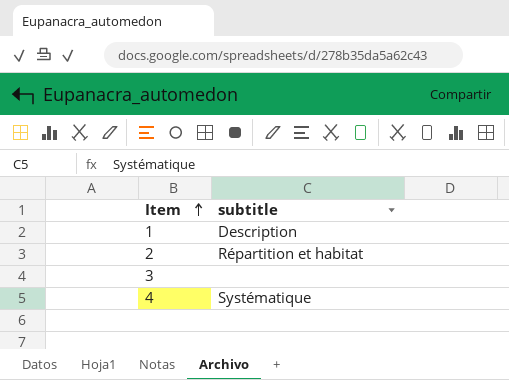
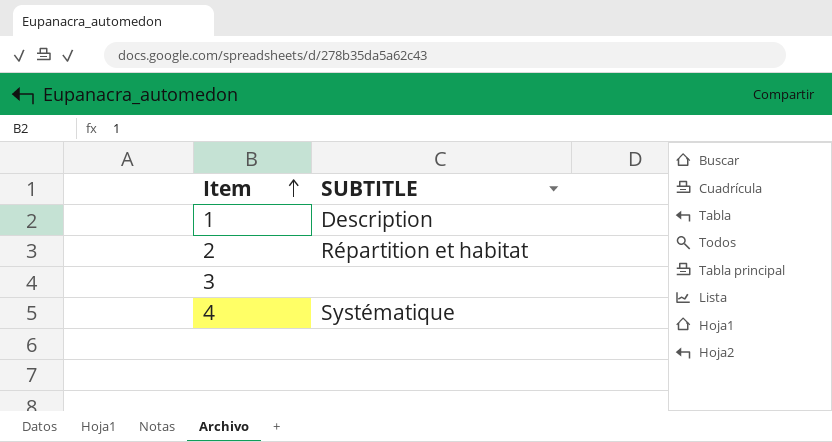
column name: subtitle -> SUBTITLE

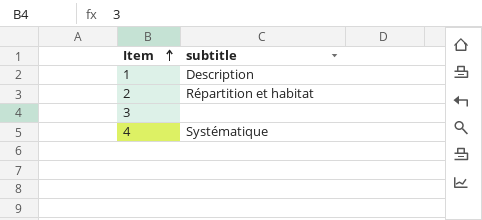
column name: SUBTITLE -> subtitle

